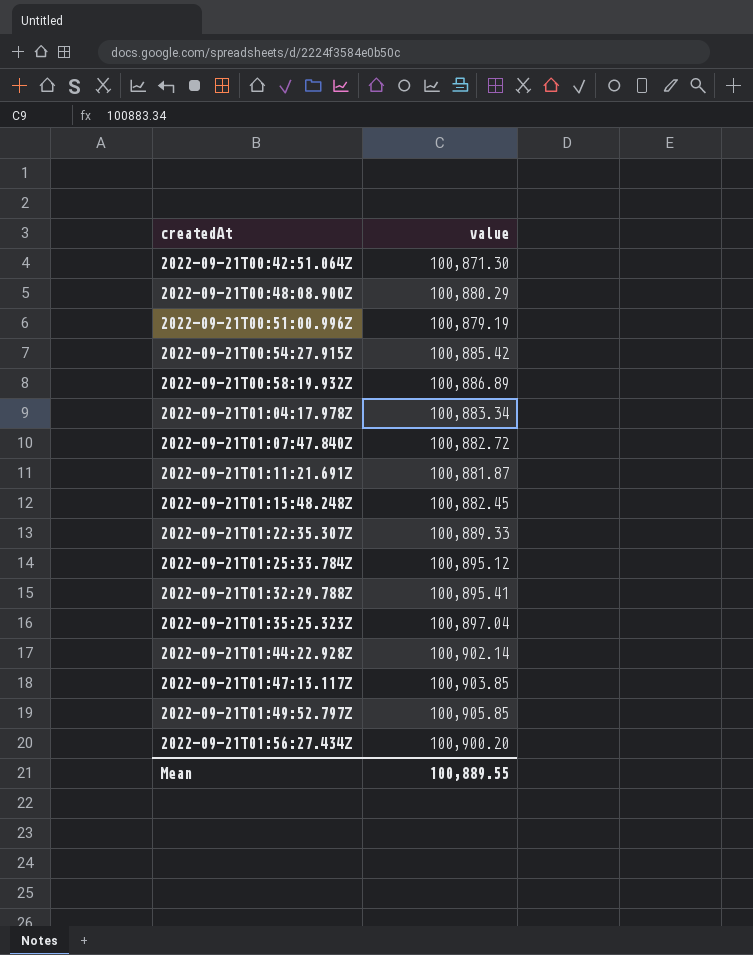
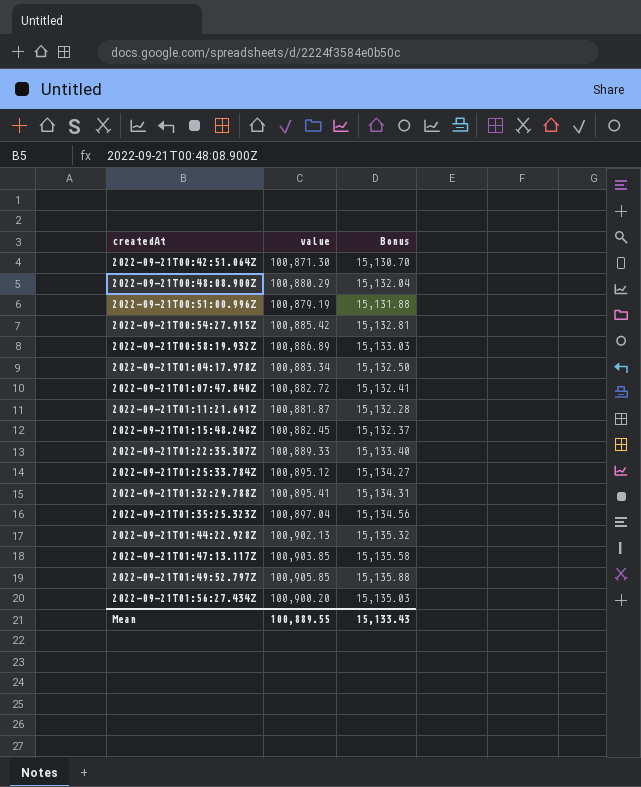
column Bonus | formula: none -> [value] * 0.15
2022-09-21T01:44:22.928Z | value: 100,902.14 -> 100,902.13

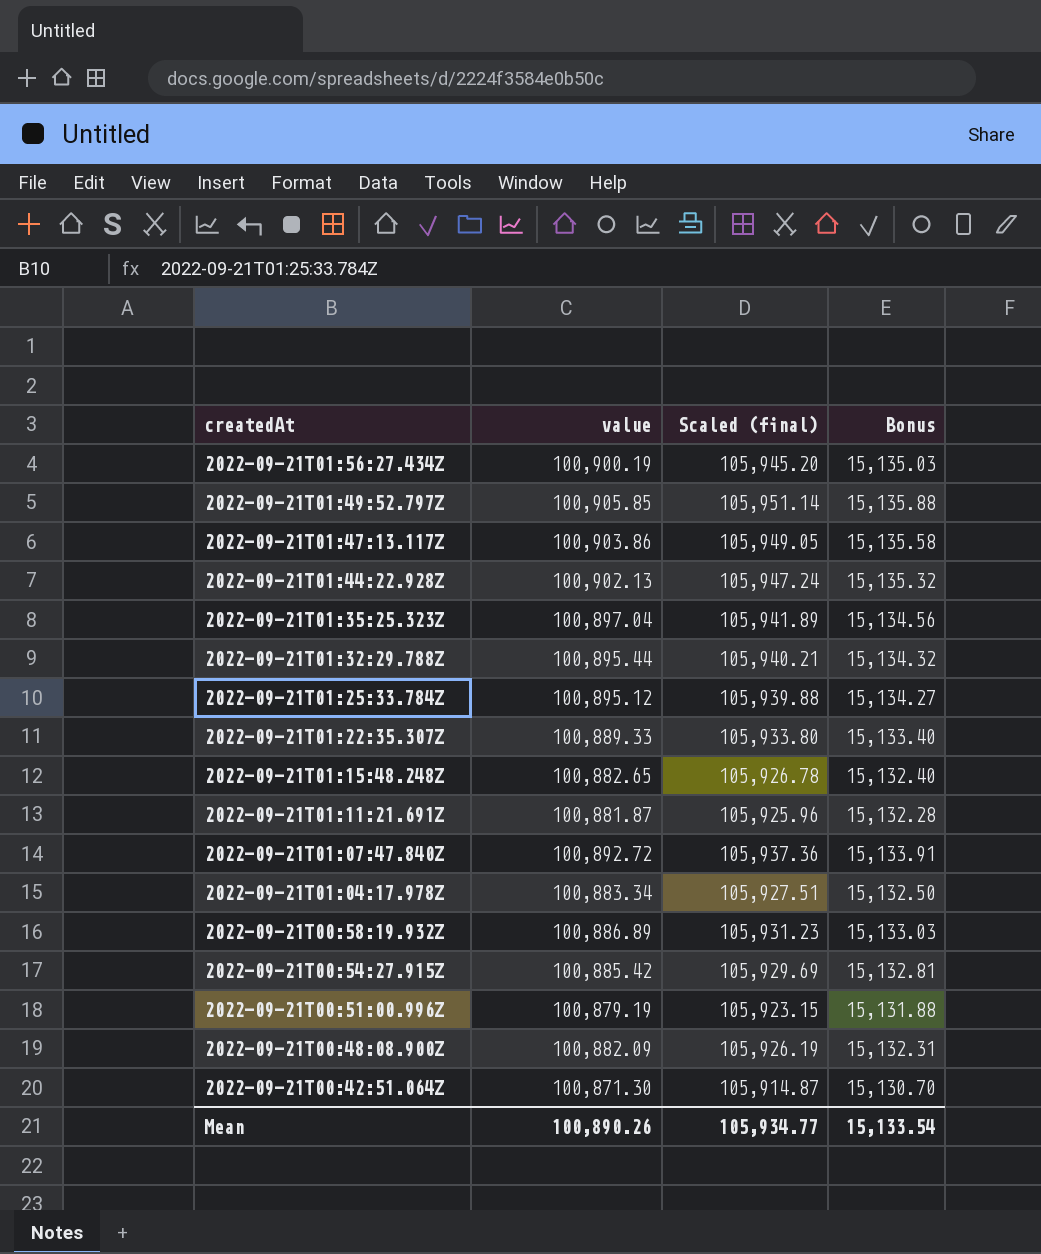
row order: createdAt ascending -> createdAt descending
column Scaled (final) | formula: none -> [value] * 1.05
2022-09-21T01:56:27.434Z | value: 100,900.20 -> 100,900.19
2022-09-21T01:47:13.117Z | value: 100,903.85 -> 100,903.86
2022-09-21T01:32:29.788Z | value: 100,895.41 -> 100,895.44
2022-09-21T01:32:29.788Z | Bonus: 15,134.31 -> 15,134.32
2022-09-21T01:15:48.248Z | value: 100,882.45 -> 100,882.65
2022-09-21T01:15:48.248Z | Bonus: 15,132.37 -> 15,132.40
2022-09-21T01:07:47.840Z | value: 100,882.72 -> 100,892.72
2022-09-21T01:07:47.840Z | Bonus: 15,132.41 -> 15,133.91
2022-09-21T00:48:08.900Z | value: 100,880.29 -> 100,882.09
2022-09-21T00:48:08.900Z | Bonus: 15,132.04 -> 15,132.31
Mean | value: 100,889.55 -> 100,890.26
Mean | Bonus: 15,133.43 -> 15,133.54

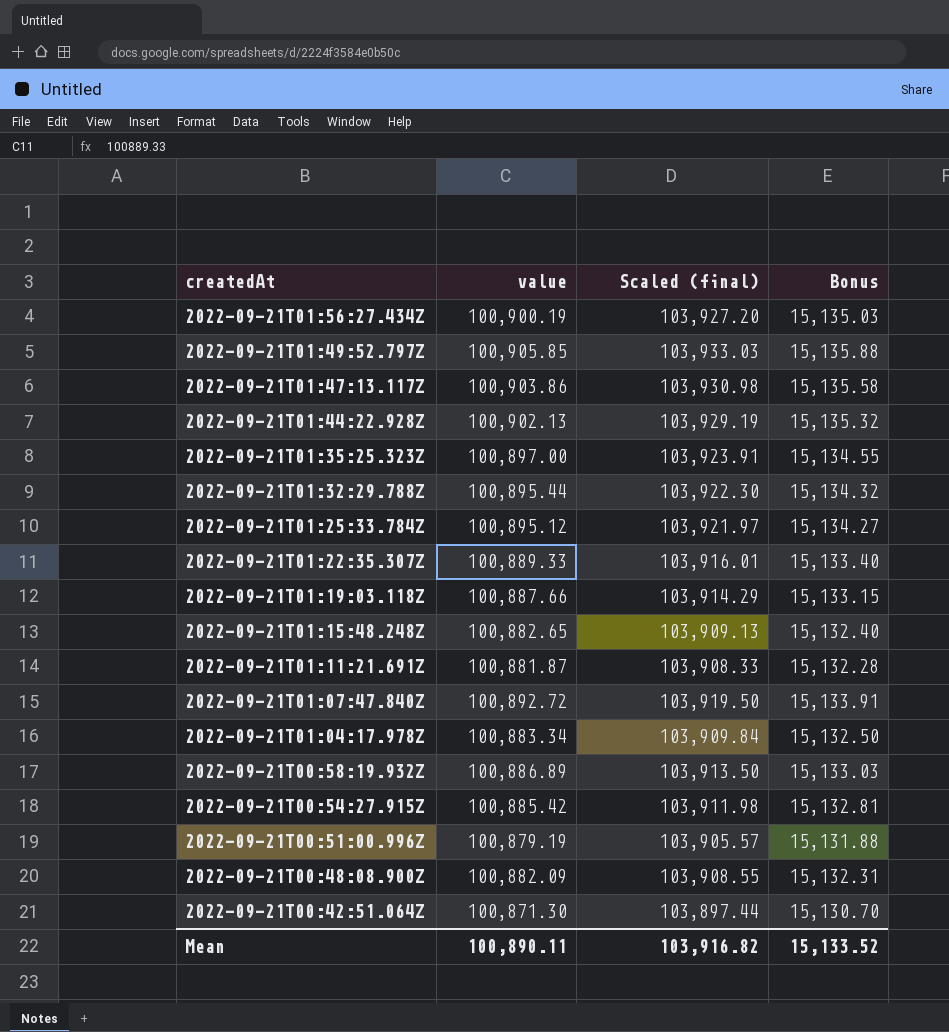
column Scaled (final) | formula: [value] * 1.05 -> [value] * 1.03
2022-09-21T01:35:25.323Z | value: 100,897.04 -> 100,897.00
2022-09-21T01:35:25.323Z | Bonus: 15,134.56 -> 15,134.55
row 2022-09-21T01:19:03.118Z: none -> 100,887.66 | 103,914.29 | 15,133.15
Mean | value: 100,890.26 -> 100,890.11
Mean | Scaled (final): 105,934.77 -> 103,916.82
Mean | Bonus: 15,133.54 -> 15,133.52

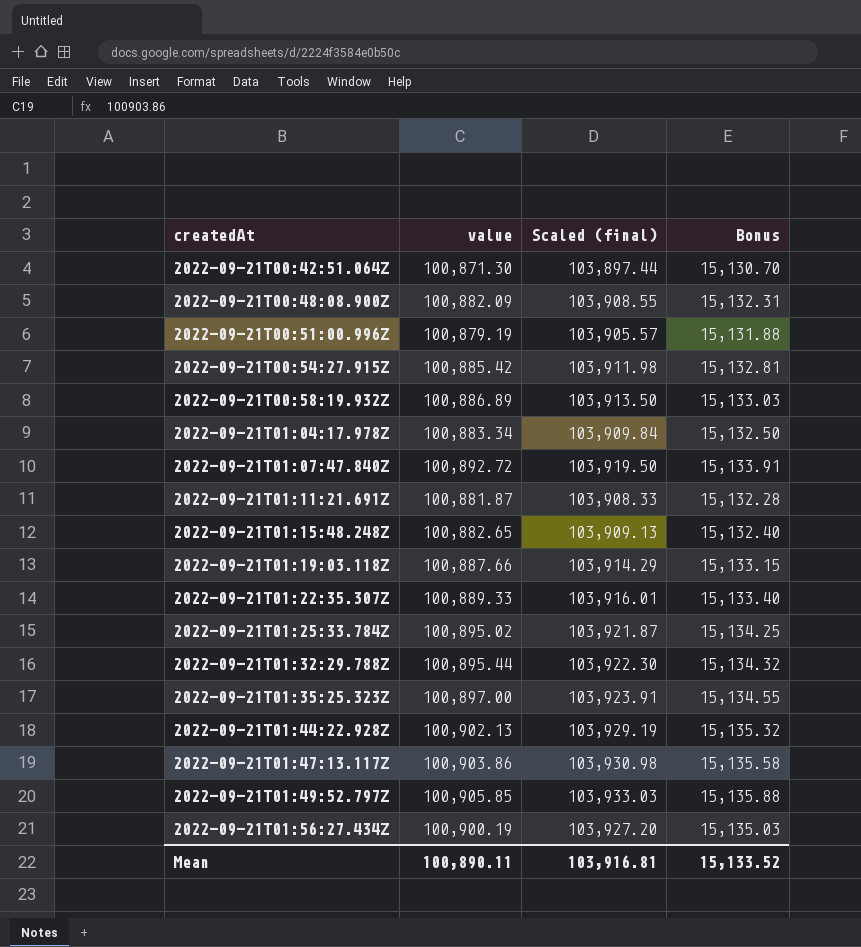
row order: createdAt descending -> createdAt ascending
2022-09-21T01:25:33.784Z | value: 100,895.12 -> 100,895.02
2022-09-21T01:25:33.784Z | Scaled (final): 103,921.97 -> 103,921.87
2022-09-21T01:25:33.784Z | Bonus: 15,134.27 -> 15,134.25
Mean | Scaled (final): 103,916.82 -> 103,916.81

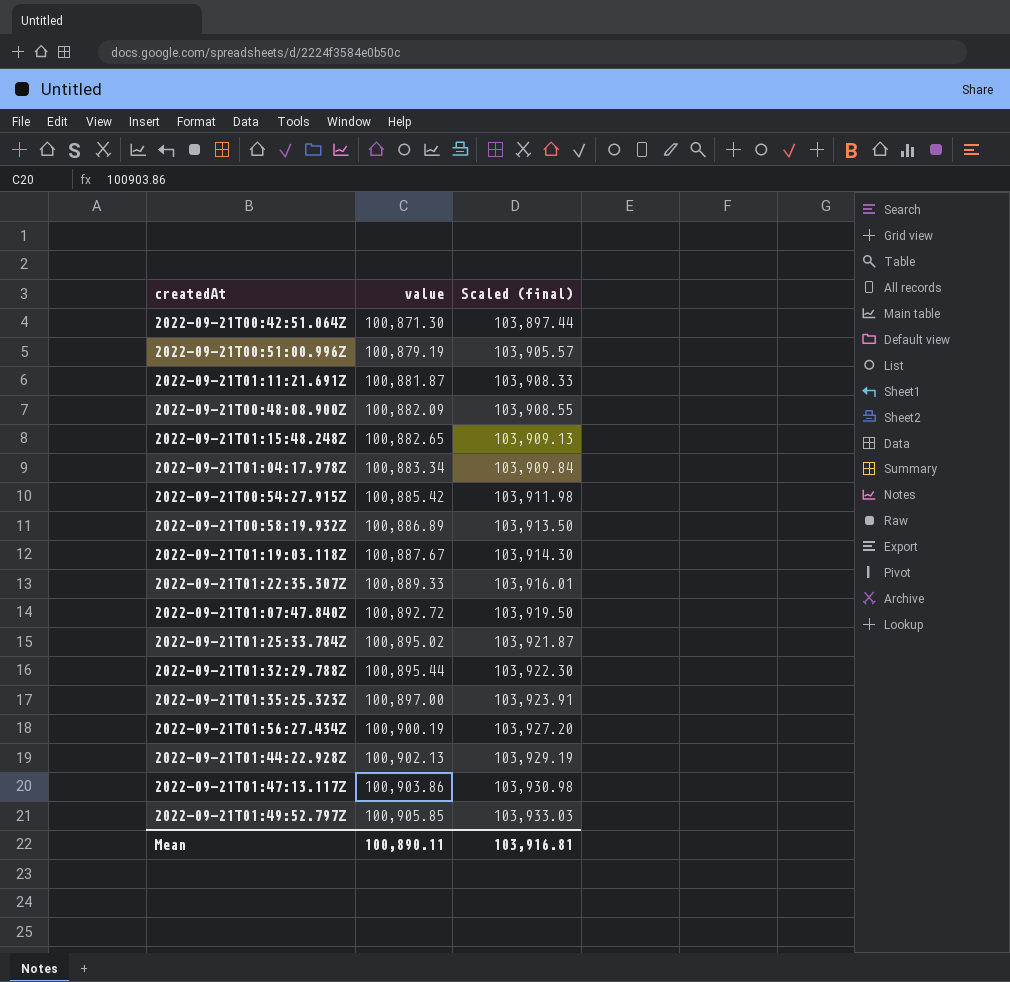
row order: createdAt ascending -> value ascending
column Bonus | formula: [value] * 0.15 -> none
2022-09-21T01:19:03.118Z | value: 100,887.66 -> 100,887.67
2022-09-21T01:19:03.118Z | Scaled (final): 103,914.29 -> 103,914.30

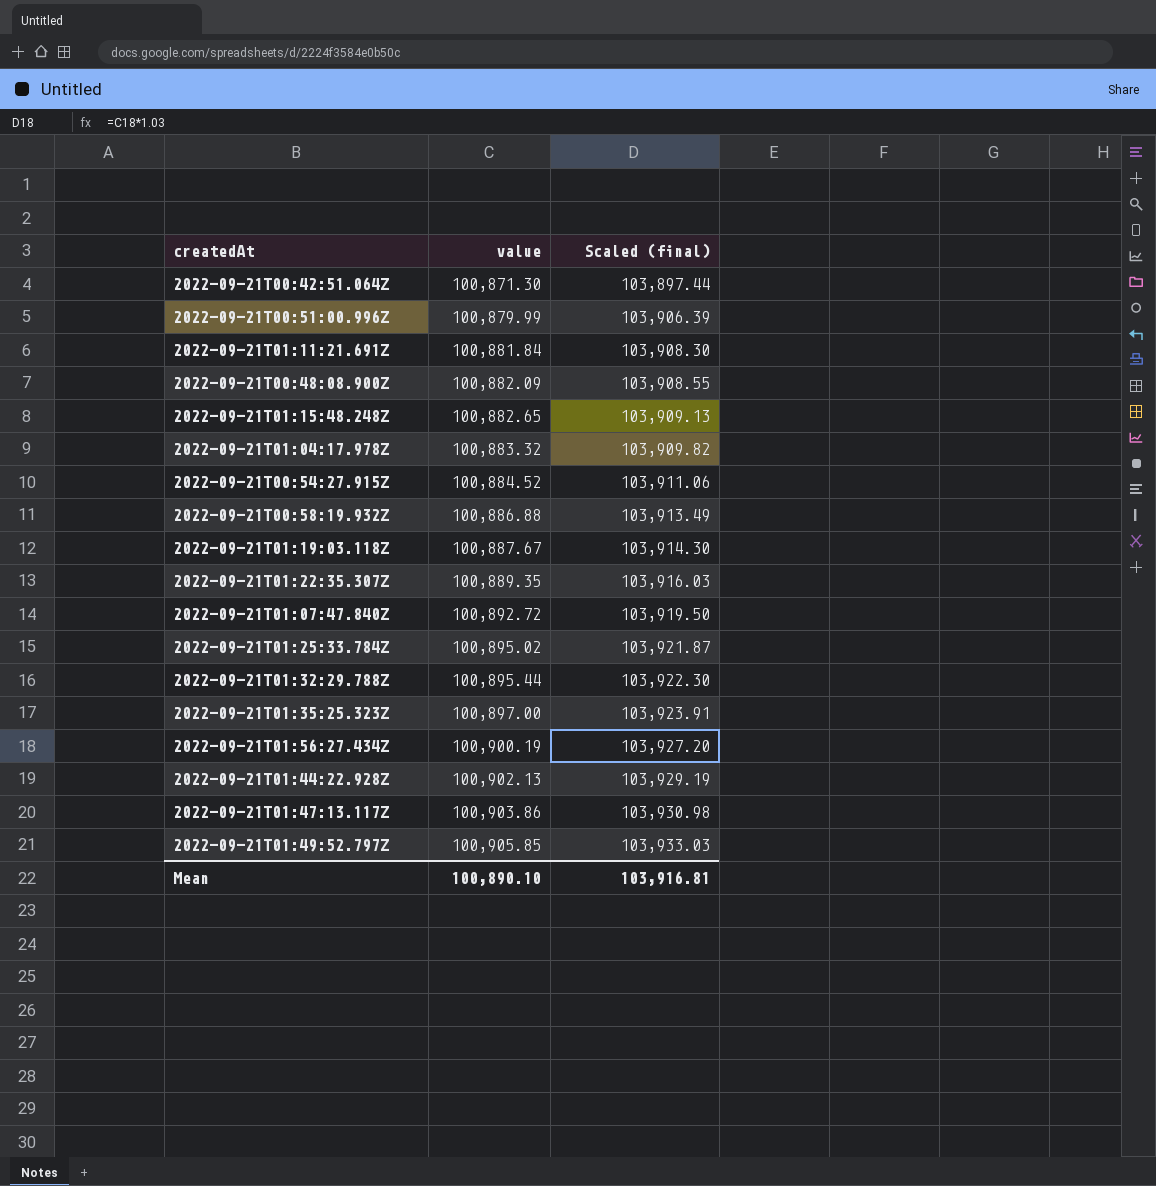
2022-09-21T00:51:00.996Z | value: 100,879.19 -> 100,879.99
2022-09-21T00:51:00.996Z | Scaled (final): 103,905.57 -> 103,906.39
2022-09-21T01:11:21.691Z | value: 100,881.87 -> 100,881.84
2022-09-21T01:11:21.691Z | Scaled (final): 103,908.33 -> 103,908.30
2022-09-21T01:04:17.978Z | value: 100,883.34 -> 100,883.32
2022-09-21T01:04:17.978Z | Scaled (final): 103,909.84 -> 103,909.82
2022-09-21T00:54:27.915Z | value: 100,885.42 -> 100,884.52
2022-09-21T00:54:27.915Z | Scaled (final): 103,911.98 -> 103,911.06
2022-09-21T00:58:19.932Z | value: 100,886.89 -> 100,886.88
2022-09-21T00:58:19.932Z | Scaled (final): 103,913.50 -> 103,913.49
2022-09-21T01:22:35.307Z | value: 100,889.33 -> 100,889.35
2022-09-21T01:22:35.307Z | Scaled (final): 103,916.01 -> 103,916.03
Mean | value: 100,890.11 -> 100,890.10

